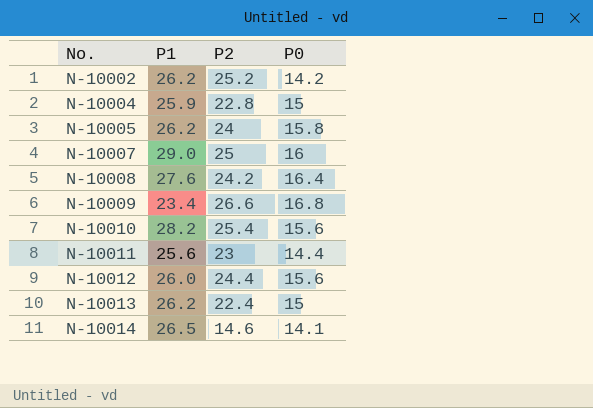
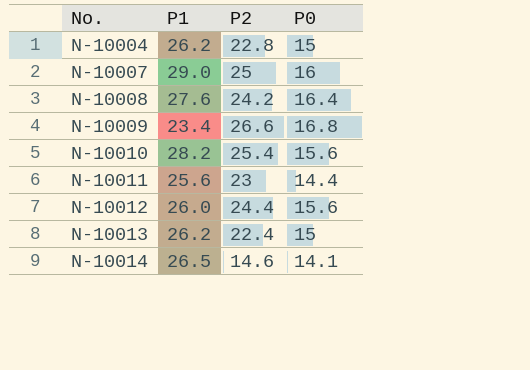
row N-10002: 26.2 | 25.2 | 14.2 -> none
row N-10005: 26.2 | 24 | 15.8 -> none
N-10004 | P1: 25.9 -> 26.2

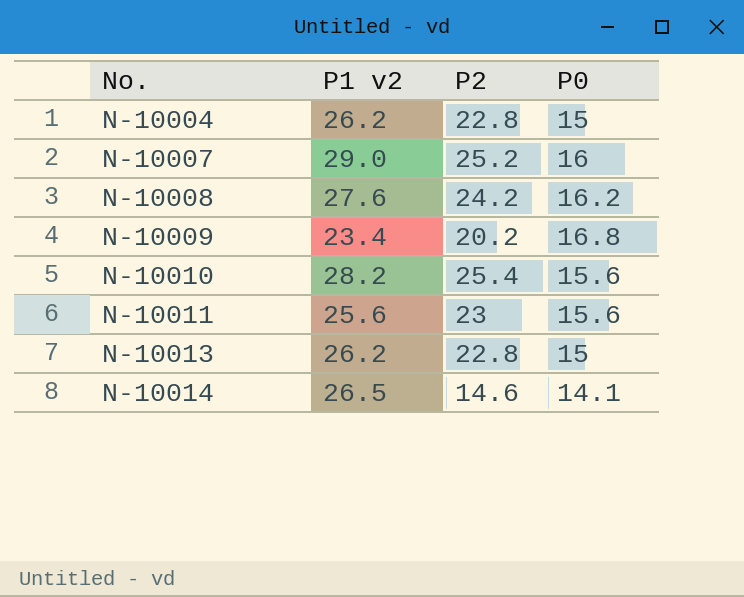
column name: P1 -> P1 v2
row N-10012: 26.0 | 24.4 | 15.6 -> none
N-10007 | P2: 25 -> 25.2
N-10008 | P0: 16.4 -> 16.2
N-10009 | P2: 26.6 -> 20.2
N-10011 | P0: 14.4 -> 15.6
N-10013 | P2: 22.4 -> 22.8

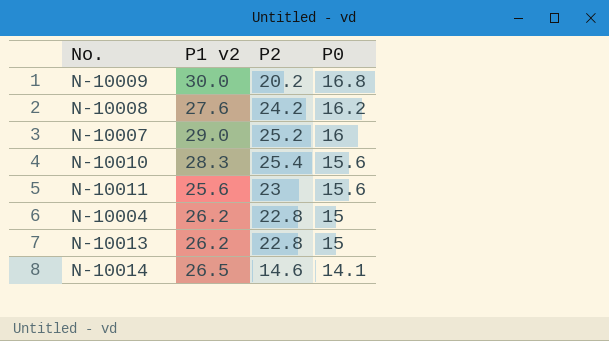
row order: No. ascending -> P0 descending
N-10009 | P1 v2: 23.4 -> 30.0
N-10010 | P1 v2: 28.2 -> 28.3

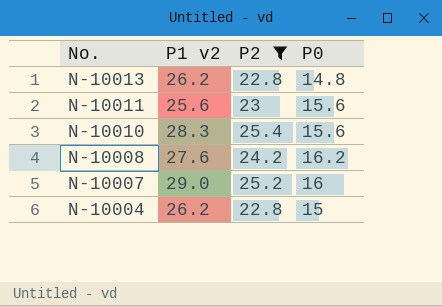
filter: none -> P2 >= 22.8
row order: P0 descending -> No. descending
N-10013 | P0: 15 -> 14.8

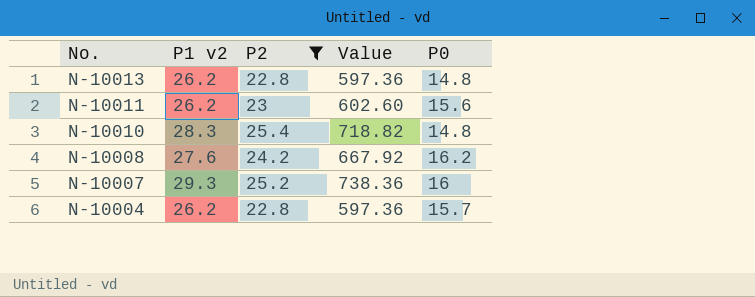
column Value | formula: none -> [P1 v2] * [P2]
N-10011 | P1 v2: 25.6 -> 26.2
N-10010 | P0: 15.6 -> 14.8
N-10007 | P1 v2: 29.0 -> 29.3
N-10004 | P0: 15 -> 15.7

